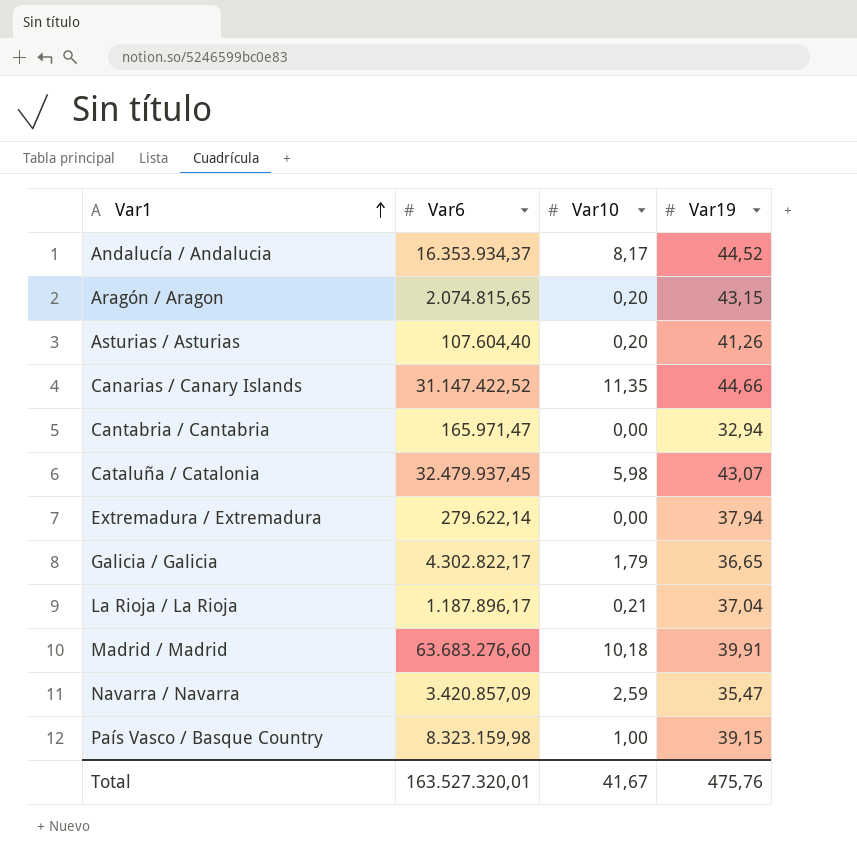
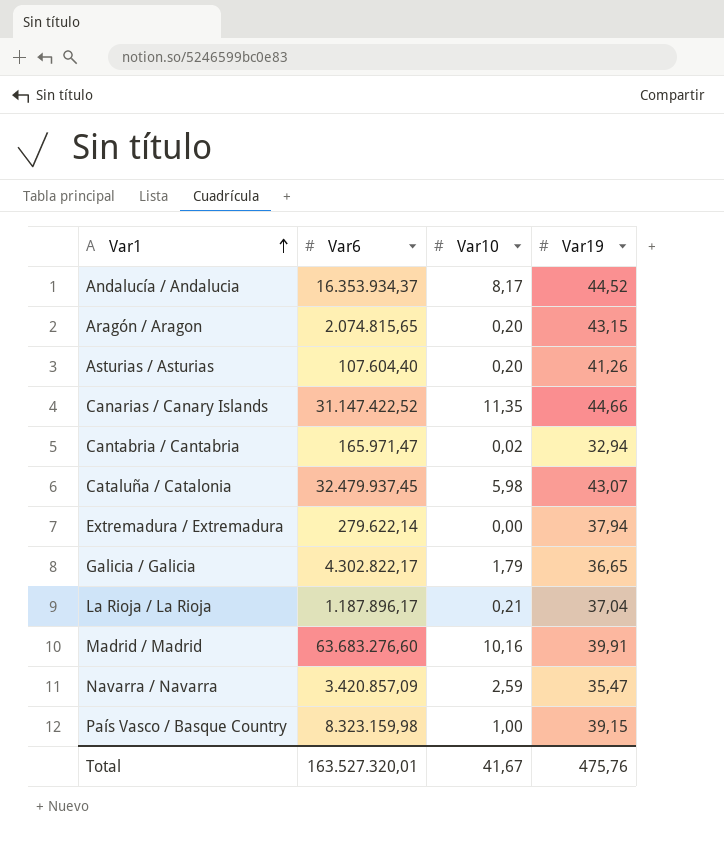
Cantabria / Cantabria | Var10: 0,00 -> 0,02
Madrid / Madrid | Var10: 10,18 -> 10,16

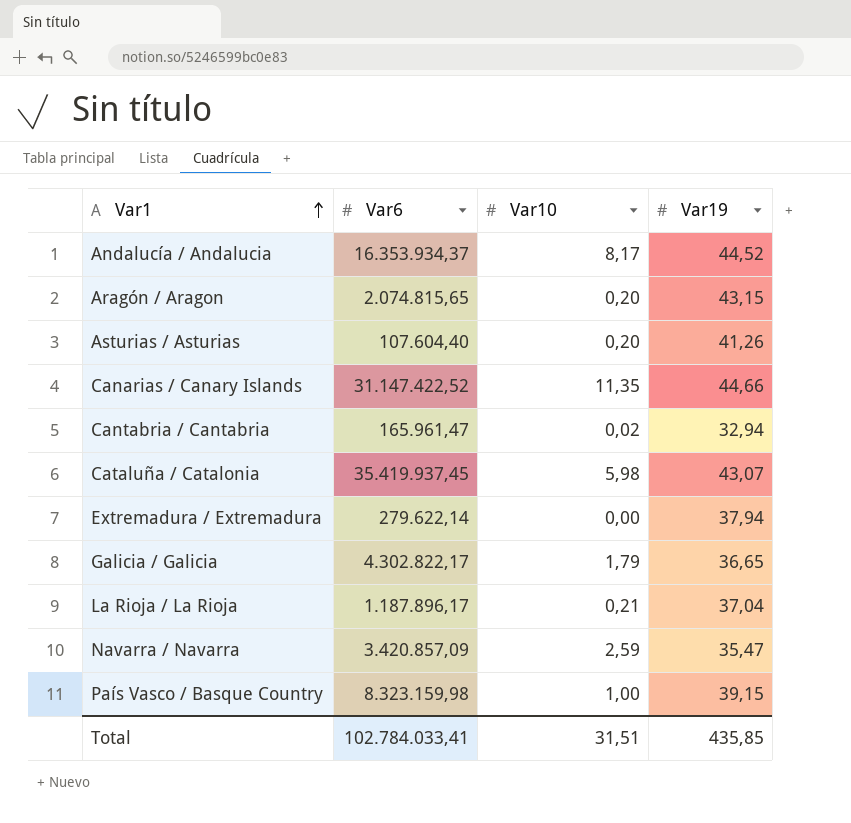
row Madrid / Madrid: 63.683.276,60 | 10,16 | 39,91 -> none
Cantabria / Cantabria | Var6: 165.971,47 -> 165.961,47
Cataluña / Catalonia | Var6: 32.479.937,45 -> 35.419.937,45
Total | Var6: 163.527.320,01 -> 102.784.033,41
Total | Var10: 41,67 -> 31,51
Total | Var19: 475,76 -> 435,85

